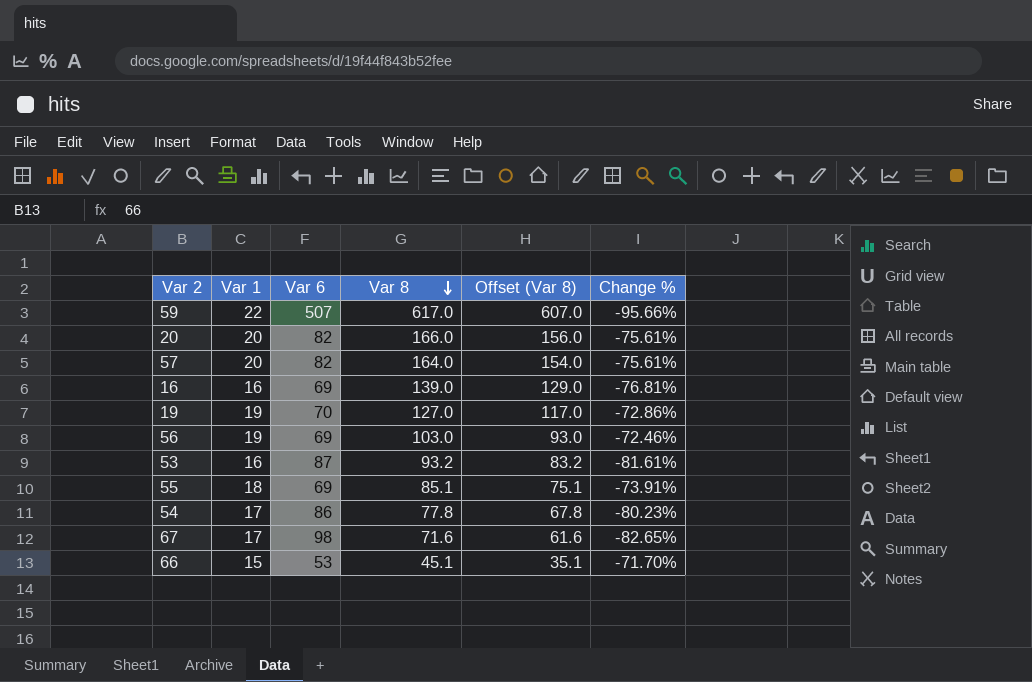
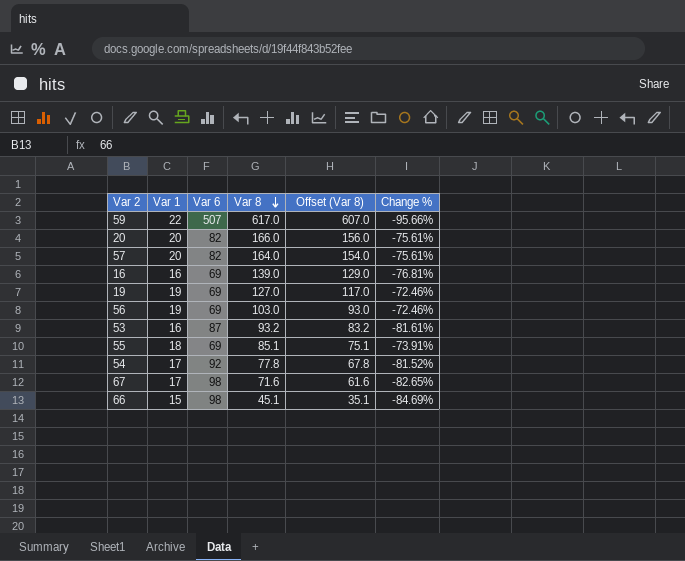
19 | Var 6: 70 -> 69
19 | Change %: -72.86% -> -72.46%
54 | Var 6: 86 -> 92
54 | Change %: -80.23% -> -81.52%
66 | Var 6: 53 -> 98
66 | Change %: -71.70% -> -84.69%

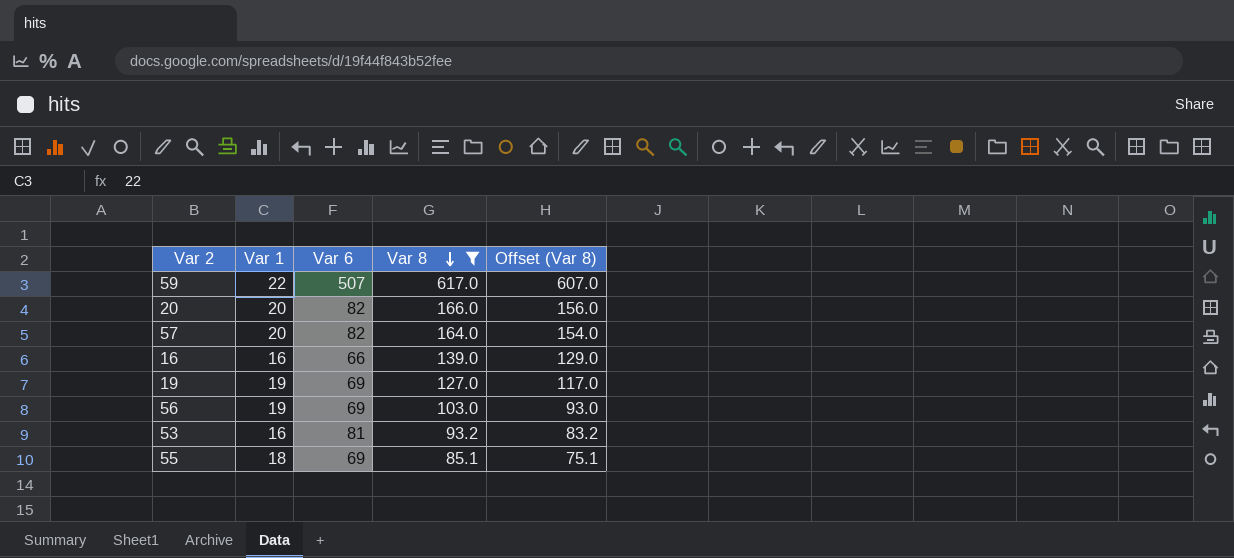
filter: none -> Var 8 >= 85.1
column Change % | formula: ([Var 1] - [Var 6]) / [Var 6] -> none
16 | Var 6: 69 -> 66
53 | Var 6: 87 -> 81

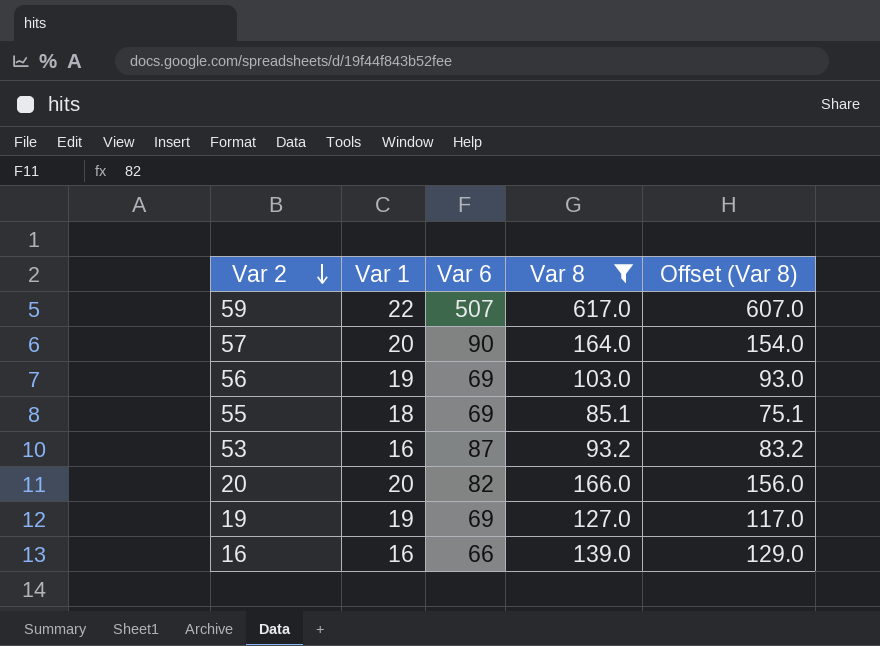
row order: Var 8 descending -> Var 2 descending
57 | Var 6: 82 -> 90
53 | Var 6: 81 -> 87

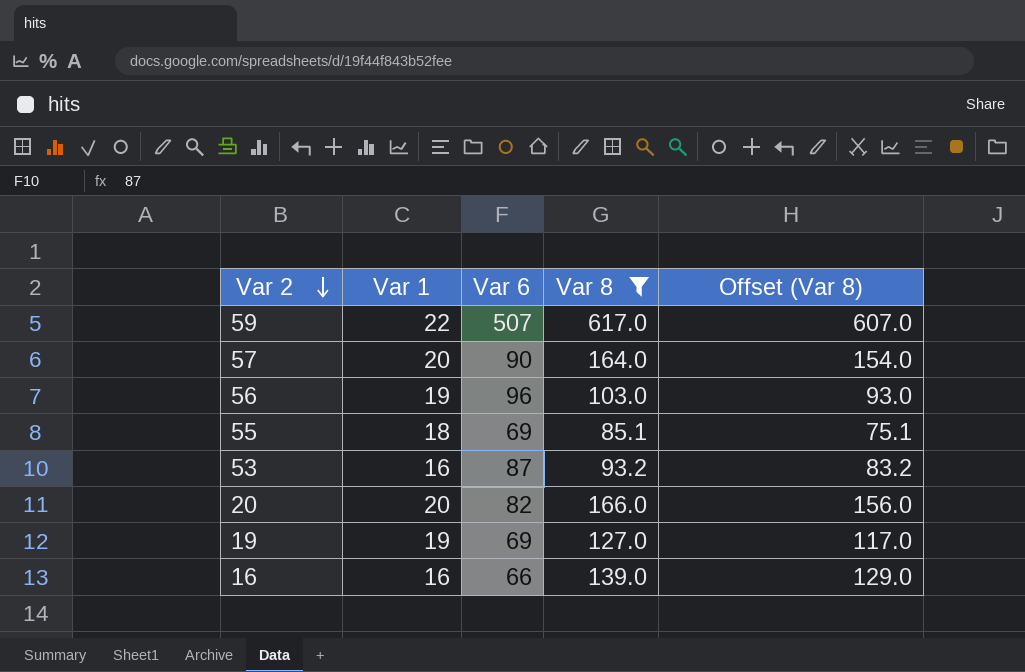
56 | Var 6: 69 -> 96

